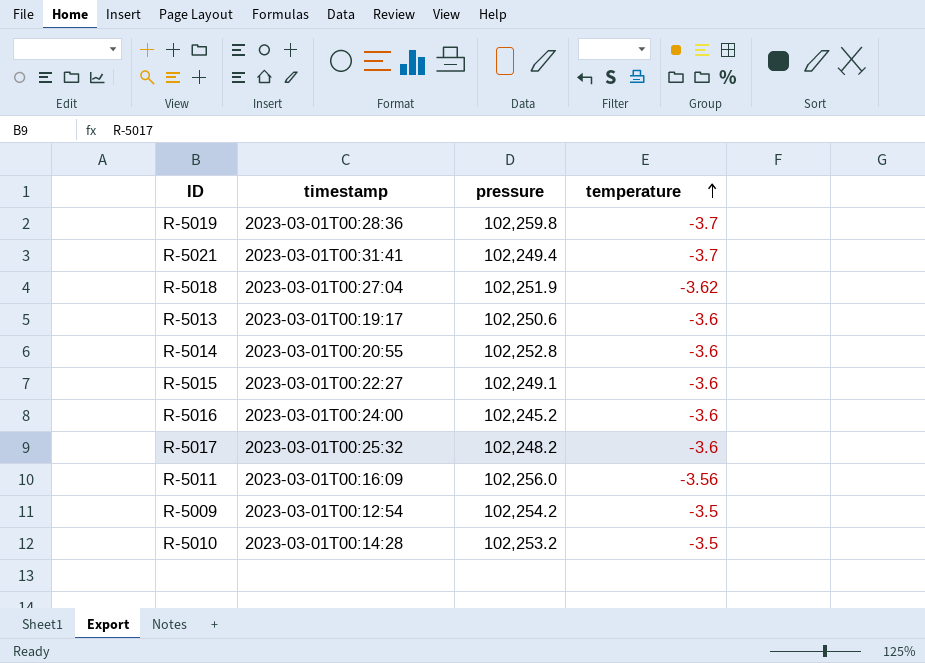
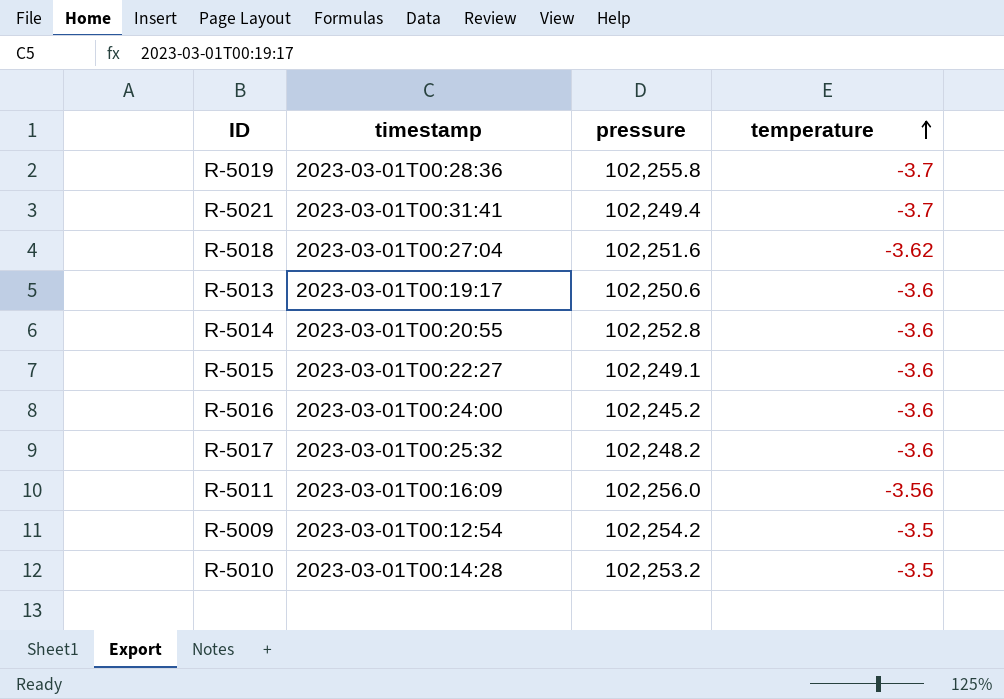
R-5019 | pressure: 102,259.8 -> 102,255.8
R-5018 | pressure: 102,251.9 -> 102,251.6

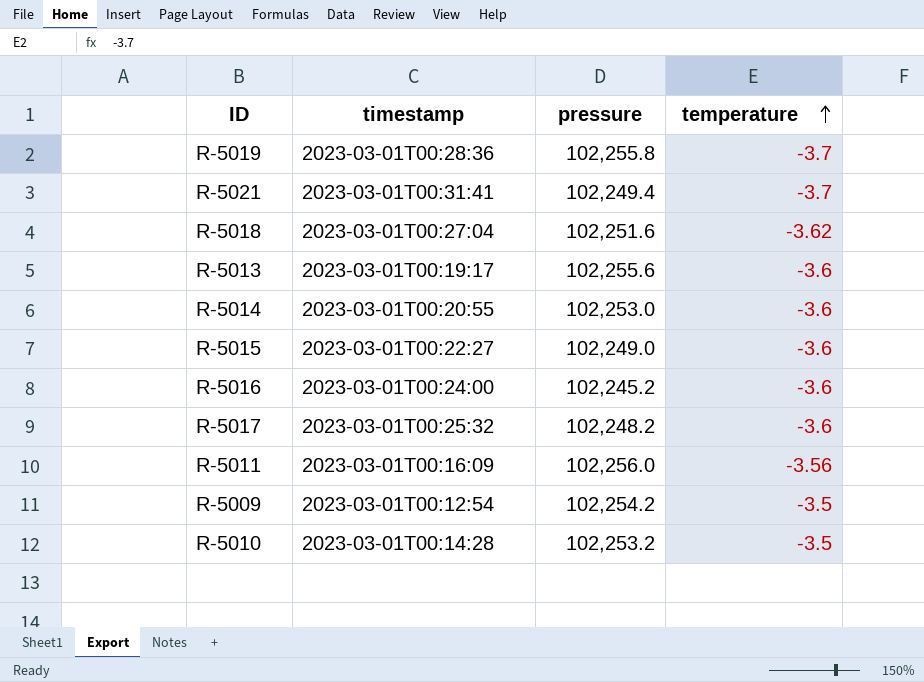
R-5013 | pressure: 102,250.6 -> 102,255.6
R-5014 | pressure: 102,252.8 -> 102,253.0
R-5015 | pressure: 102,249.1 -> 102,249.0

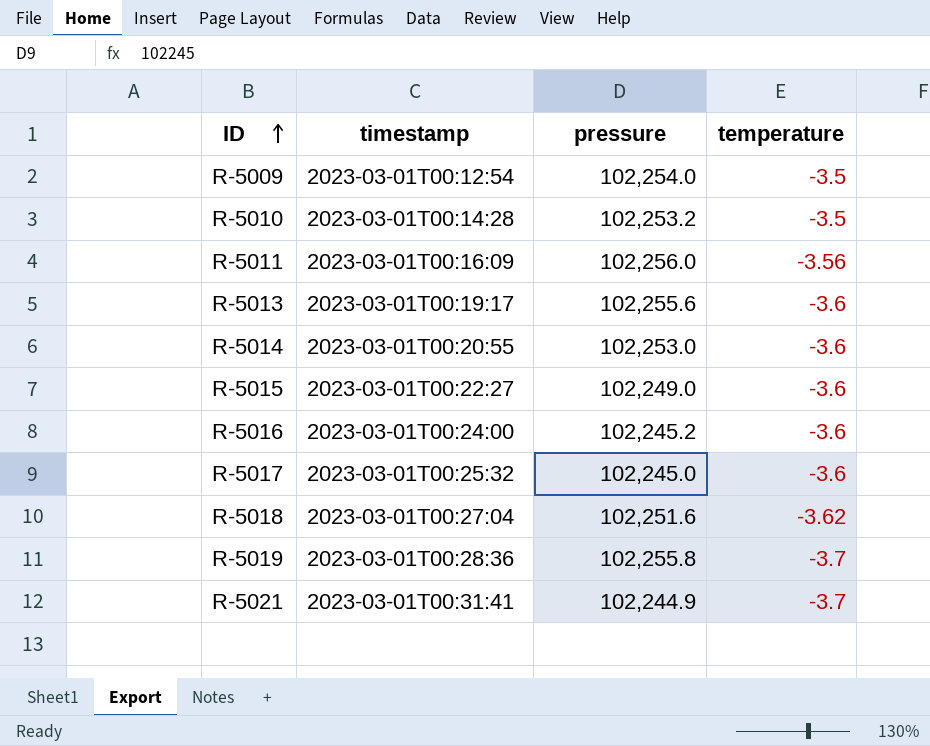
row order: temperature ascending -> ID ascending
R-5009 | pressure: 102,254.2 -> 102,254.0
R-5017 | pressure: 102,248.2 -> 102,245.0
R-5021 | pressure: 102,249.4 -> 102,244.9

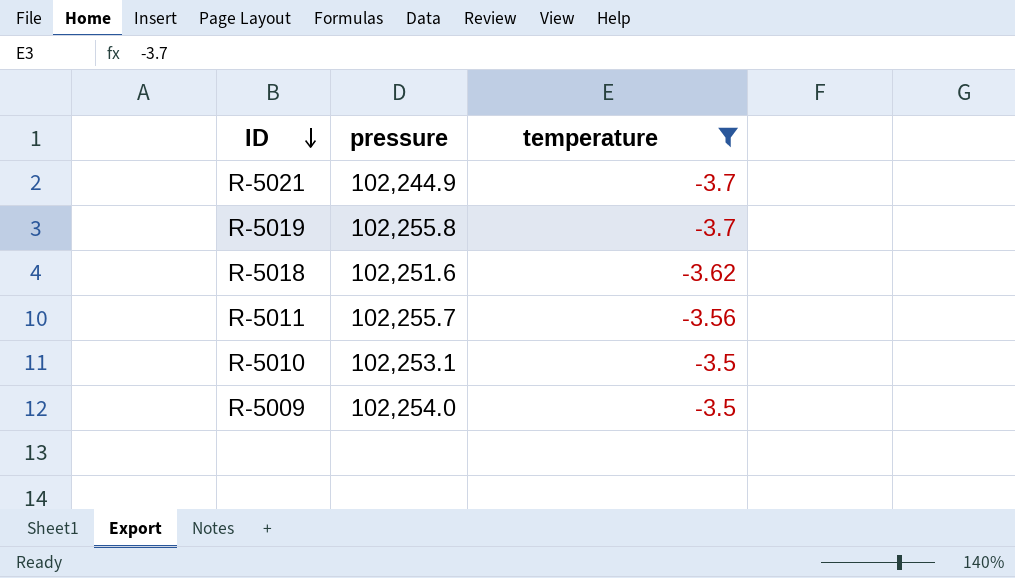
filter: none -> temperature != -3.6
row order: ID ascending -> ID descending
column timestamp | position: 2 -> none
R-5011 | pressure: 102,256.0 -> 102,255.7
R-5010 | pressure: 102,253.2 -> 102,253.1

